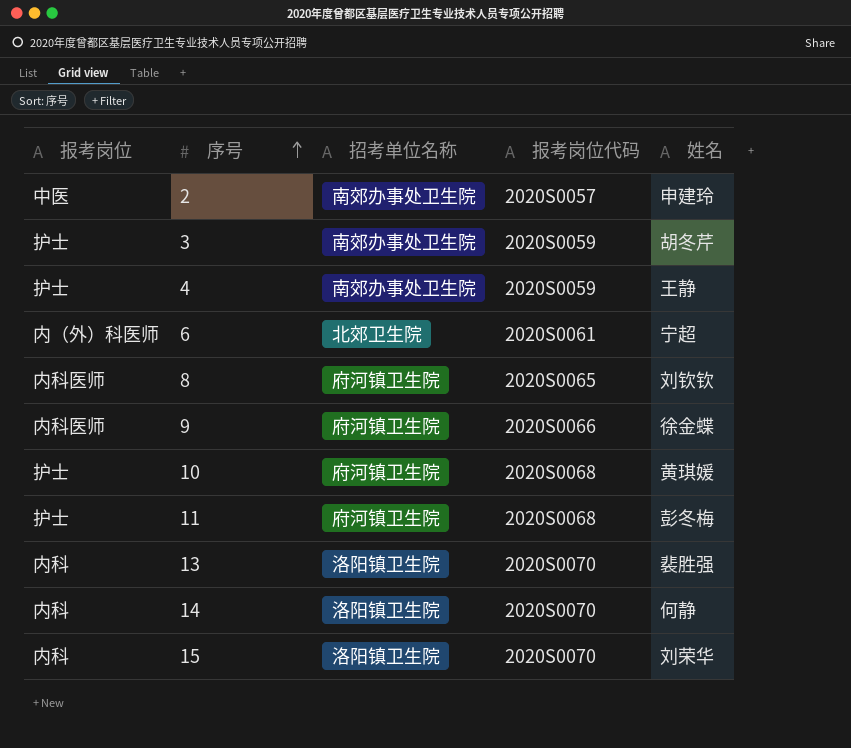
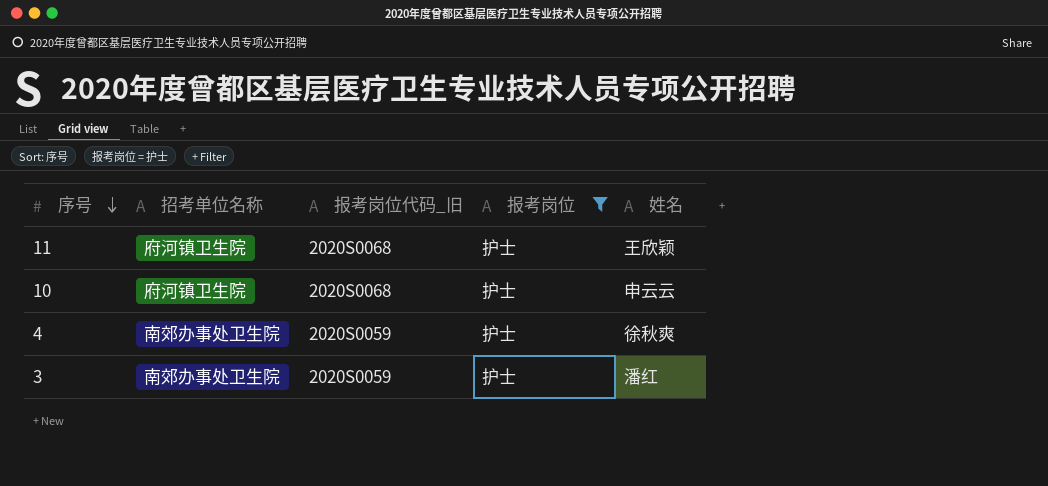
filter: none -> 报考岗位 = 护士
row order: 序号 ascending -> 序号 descending
column name: 报考岗位代码 -> 报考岗位代码_旧
column 报考岗位 | position: 1 -> 4
11 | 姓名: 彭冬梅 -> 王欣颖
10 | 姓名: 黄琪媛 -> 申云云
4 | 姓名: 王静 -> 徐秋爽
3 | 姓名: 胡冬芹 -> 潘红

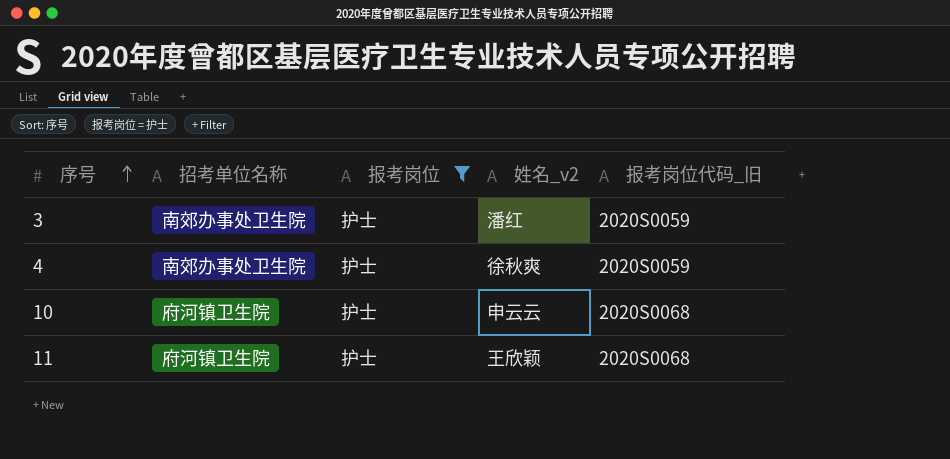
row order: 序号 descending -> 序号 ascending
column name: 姓名 -> 姓名_v2
column 报考岗位代码_旧 | position: 3 -> 5

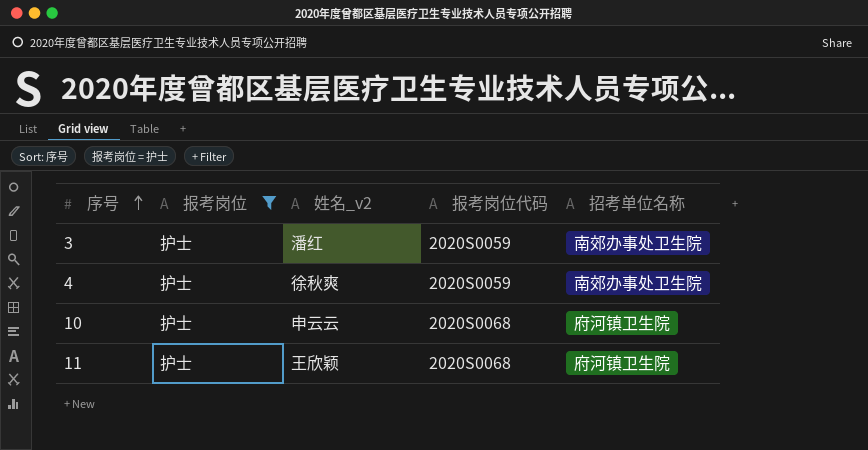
column name: 报考岗位代码_旧 -> 报考岗位代码
column 招考单位名称 | position: 2 -> 5

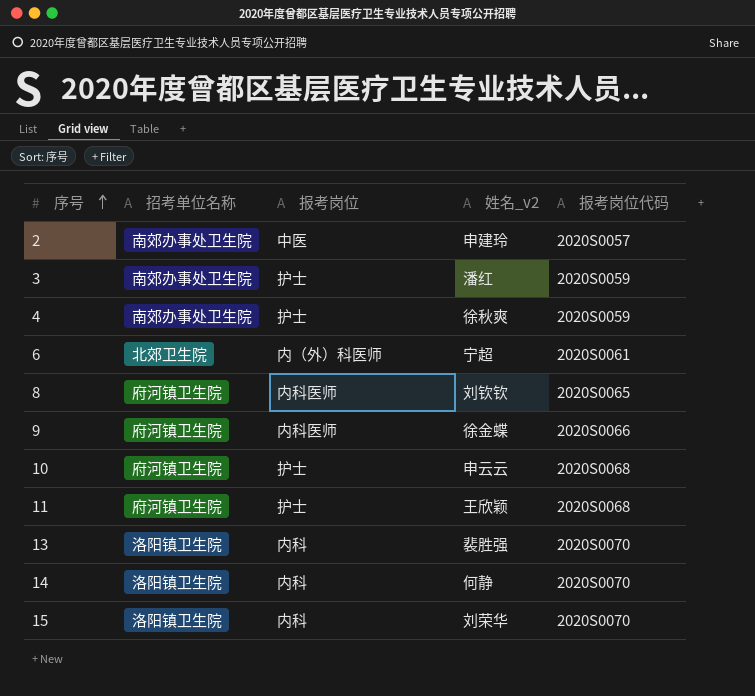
filter: 报考岗位 = 护士 -> none
column 招考单位名称 | position: 5 -> 2

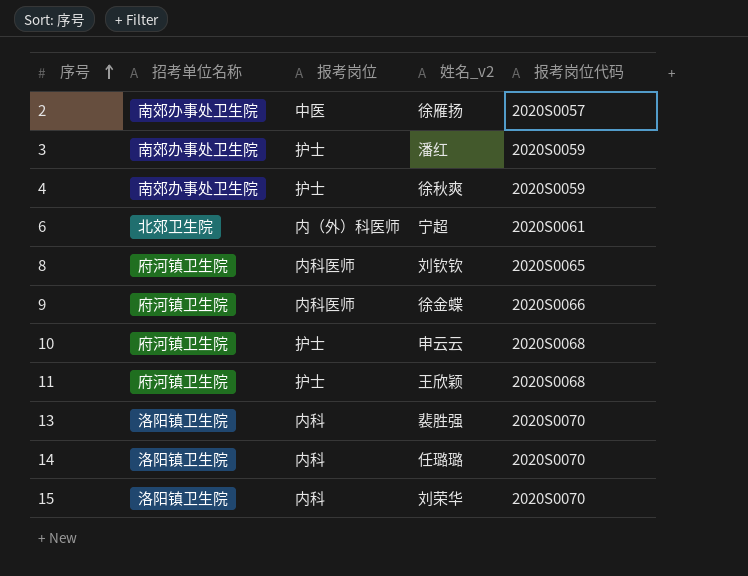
2 | 姓名_v2: 申建玲 -> 徐雁扬
14 | 姓名_v2: 何静 -> 任璐璐

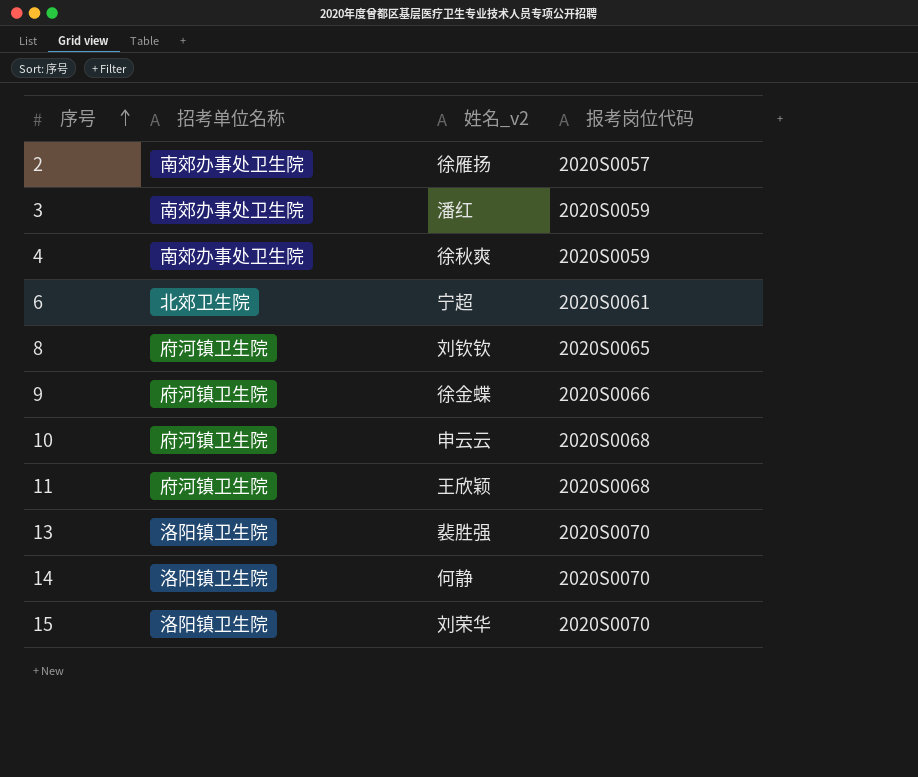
column 报考岗位 | position: 3 -> none
14 | 姓名_v2: 任璐璐 -> 何静

